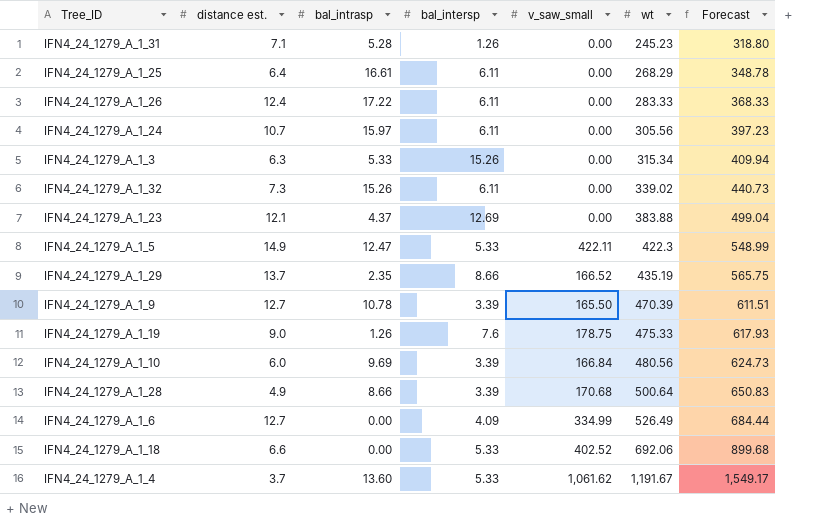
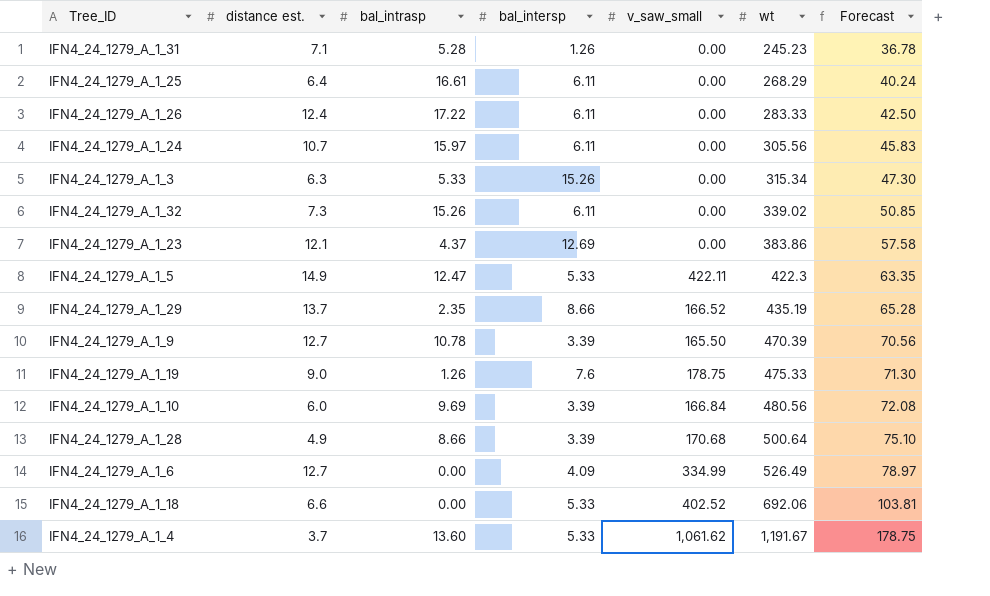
column Forecast | formula: [wt] * 1.3 -> [wt] * 0.15
IFN4_24_1279_A_1_23 | wt: 383.88 -> 383.86

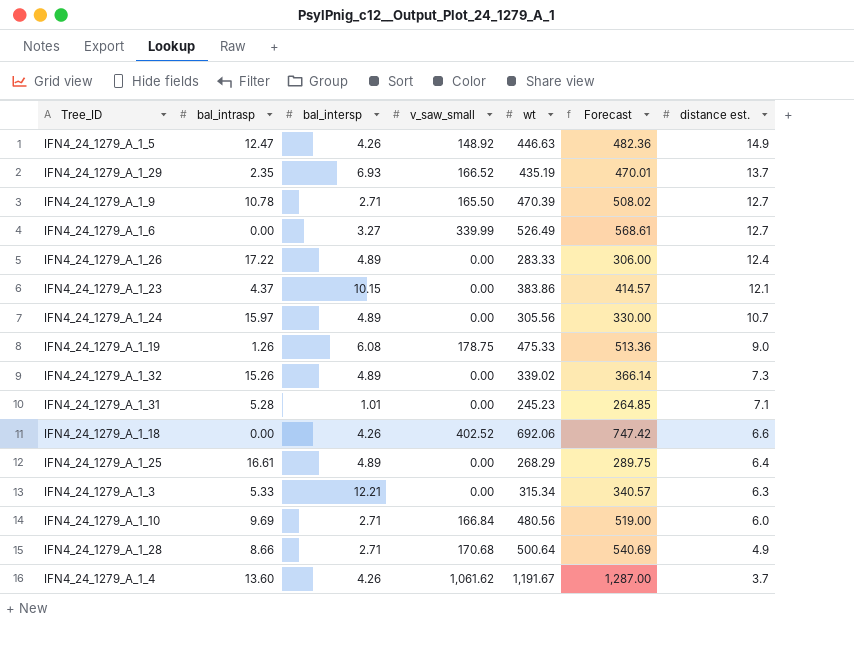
row order: wt ascending -> distance est. descending
column Forecast | formula: [wt] * 0.15 -> [wt] * 1.08
column distance est. | position: 2 -> 7
IFN4_24_1279_A_1_5 | bal_intersp: 5.33 -> 4.26
IFN4_24_1279_A_1_5 | v_saw_small: 422.11 -> 148.92
IFN4_24_1279_A_1_5 | wt: 422.3 -> 446.63
IFN4_24_1279_A_1_29 | bal_intersp: 8.66 -> 6.93
IFN4_24_1279_A_1_9 | bal_intersp: 3.39 -> 2.71
IFN4_24_1279_A_1_6 | bal_intersp: 4.09 -> 3.27
IFN4_24_1279_A_1_6 | v_saw_small: 334.99 -> 339.99
IFN4_24_1279_A_1_26 | bal_intersp: 6.11 -> 4.89
IFN4_24_1279_A_1_23 | bal_intersp: 12.69 -> 10.15
IFN4_24_1279_A_1_24 | bal_intersp: 6.11 -> 4.89
IFN4_24_1279_A_1_19 | bal_intersp: 7.6 -> 6.08
IFN4_24_1279_A_1_32 | bal_intersp: 6.11 -> 4.89
IFN4_24_1279_A_1_31 | bal_intersp: 1.26 -> 1.01
IFN4_24_1279_A_1_18 | bal_intersp: 5.33 -> 4.26
IFN4_24_1279_A_1_25 | bal_intersp: 6.11 -> 4.89
IFN4_24_1279_A_1_3 | bal_intersp: 15.26 -> 12.21
IFN4_24_1279_A_1_10 | bal_intersp: 3.39 -> 2.71
IFN4_24_1279_A_1_28 | bal_intersp: 3.39 -> 2.71
IFN4_24_1279_A_1_4 | bal_intersp: 5.33 -> 4.26

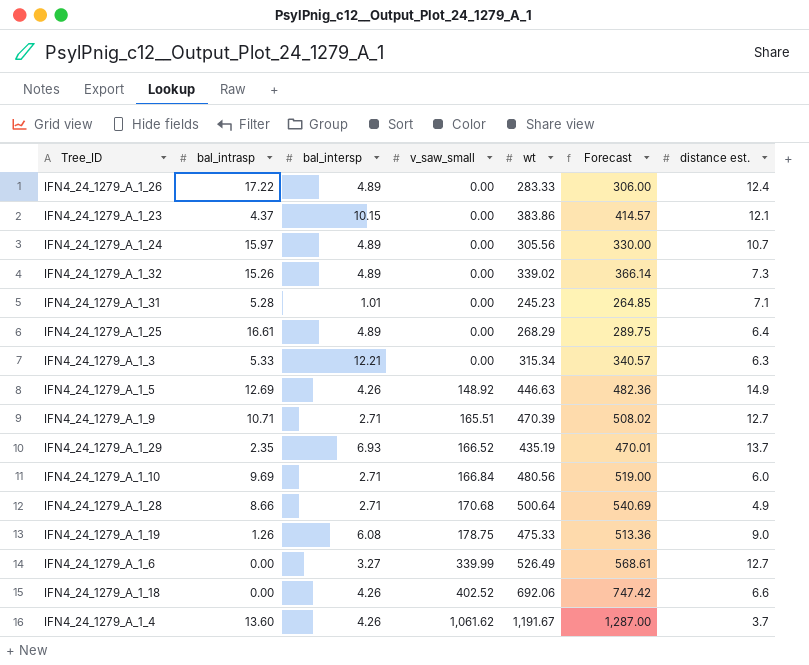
row order: distance est. descending -> v_saw_small ascending
IFN4_24_1279_A_1_5 | bal_intrasp: 12.47 -> 12.69
IFN4_24_1279_A_1_9 | bal_intrasp: 10.78 -> 10.71
IFN4_24_1279_A_1_9 | v_saw_small: 165.50 -> 165.51

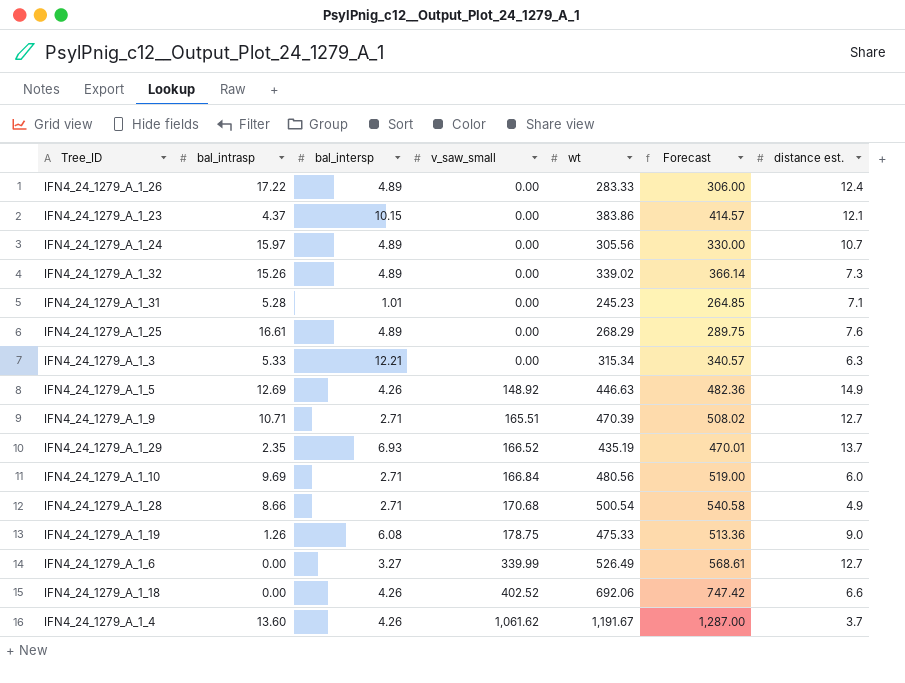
IFN4_24_1279_A_1_25 | distance est.: 6.4 -> 7.6
IFN4_24_1279_A_1_28 | wt: 500.64 -> 500.54
IFN4_24_1279_A_1_28 | Forecast: 540.69 -> 540.58

